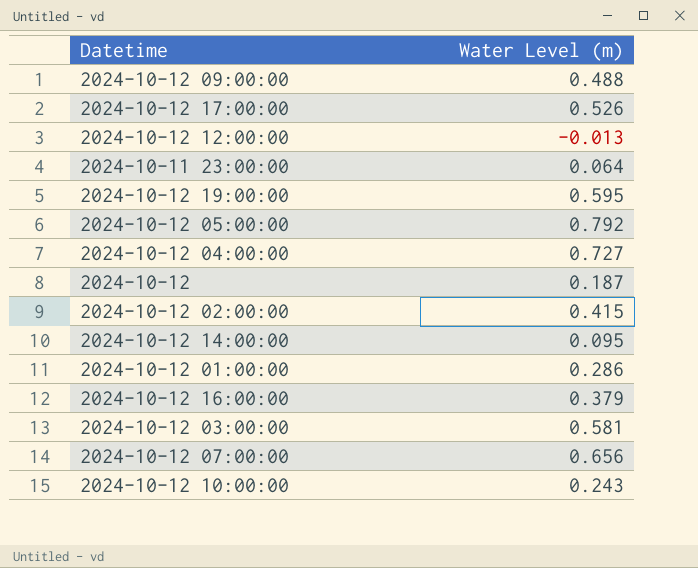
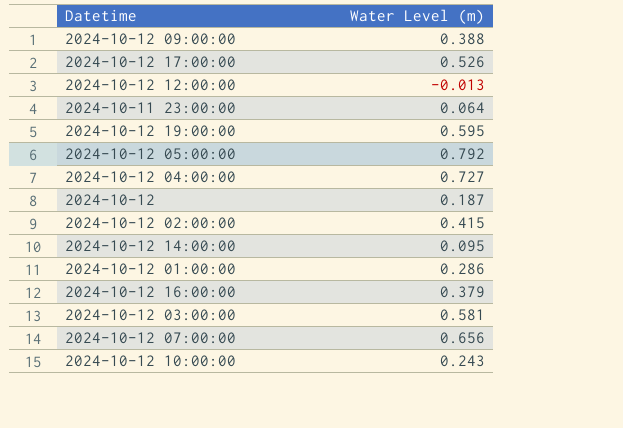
2024-10-12 09:00:00 | Water Level (m): 0.488 -> 0.388

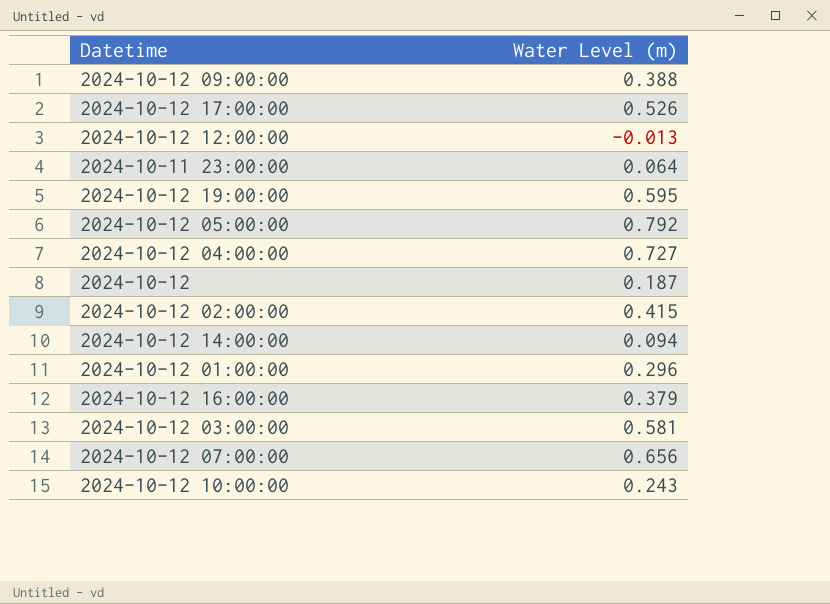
2024-10-12 14:00:00 | Water Level (m): 0.095 -> 0.094
2024-10-12 01:00:00 | Water Level (m): 0.286 -> 0.296

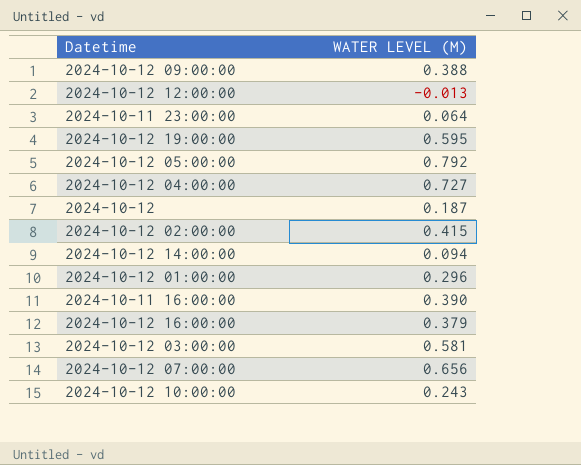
column name: Water Level (m) -> WATER LEVEL (M)
row 2024-10-12 17:00:00: 0.526 -> none
row 2024-10-11 16:00:00: none -> 0.390

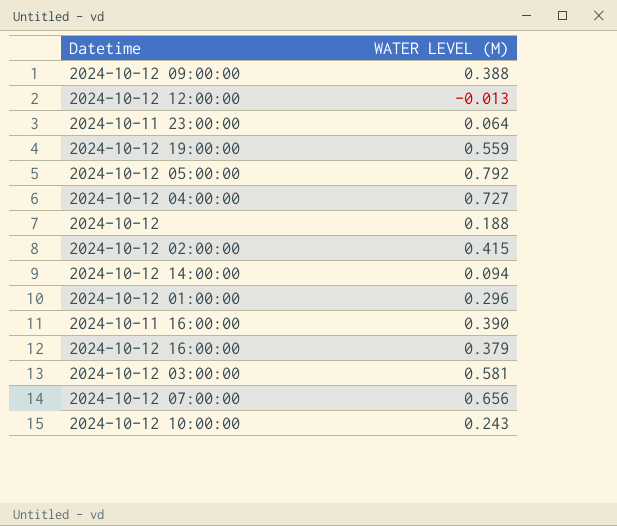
2024-10-12 19:00:00 | WATER LEVEL (M): 0.595 -> 0.559
2024-10-12 | WATER LEVEL (M): 0.187 -> 0.188

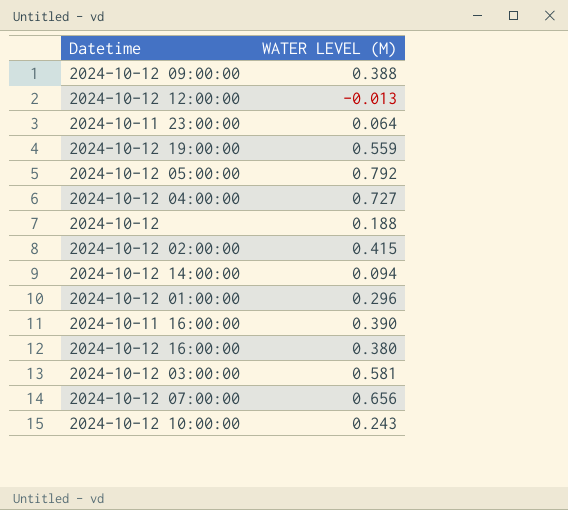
2024-10-12 16:00:00 | WATER LEVEL (M): 0.379 -> 0.380

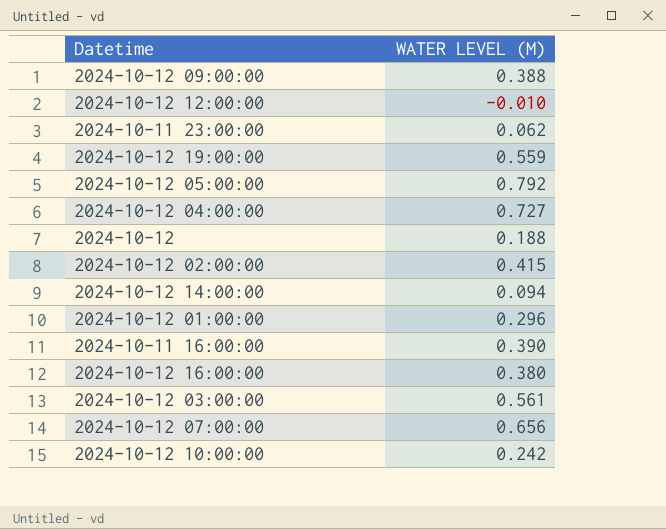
2024-10-12 12:00:00 | WATER LEVEL (M): -0.013 -> -0.010
2024-10-11 23:00:00 | WATER LEVEL (M): 0.064 -> 0.062
2024-10-12 03:00:00 | WATER LEVEL (M): 0.581 -> 0.561
2024-10-12 10:00:00 | WATER LEVEL (M): 0.243 -> 0.242

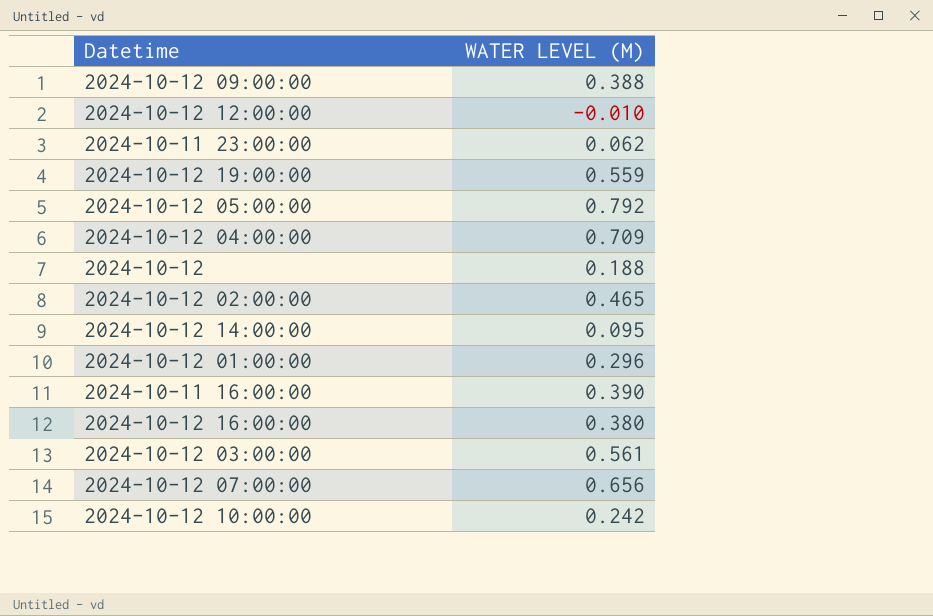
2024-10-12 04:00:00 | WATER LEVEL (M): 0.727 -> 0.709
2024-10-12 02:00:00 | WATER LEVEL (M): 0.415 -> 0.465
2024-10-12 14:00:00 | WATER LEVEL (M): 0.094 -> 0.095

